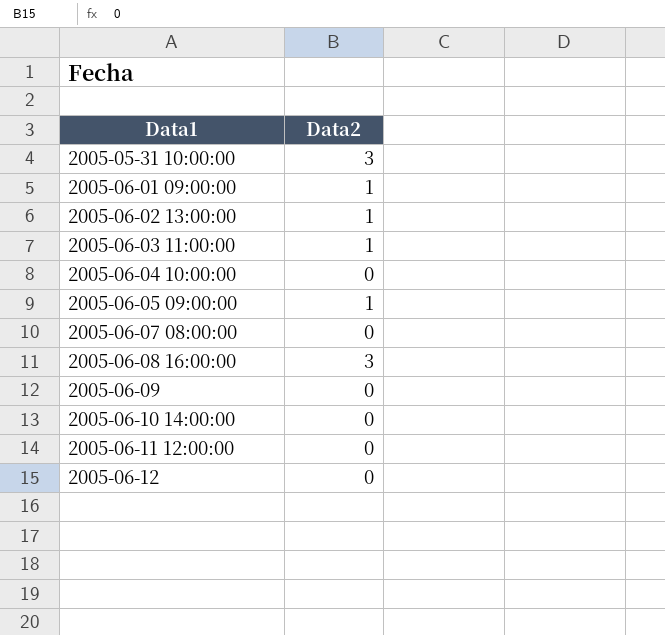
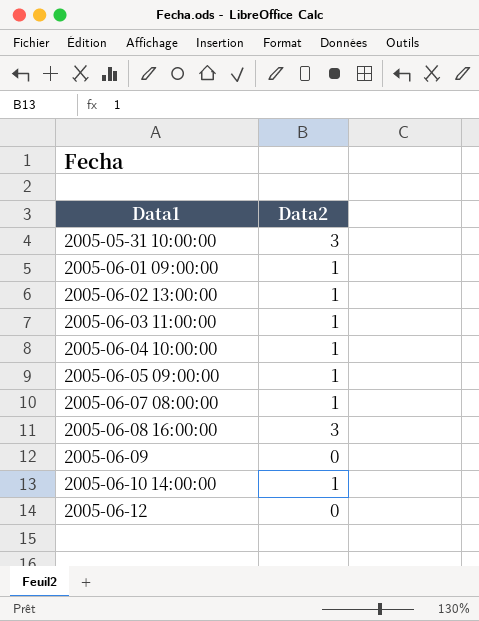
row 2005-06-11 12:00:00: 0 -> none
2005-06-04 10:00:00 | Data2: 0 -> 1
2005-06-07 08:00:00 | Data2: 0 -> 1
2005-06-10 14:00:00 | Data2: 0 -> 1

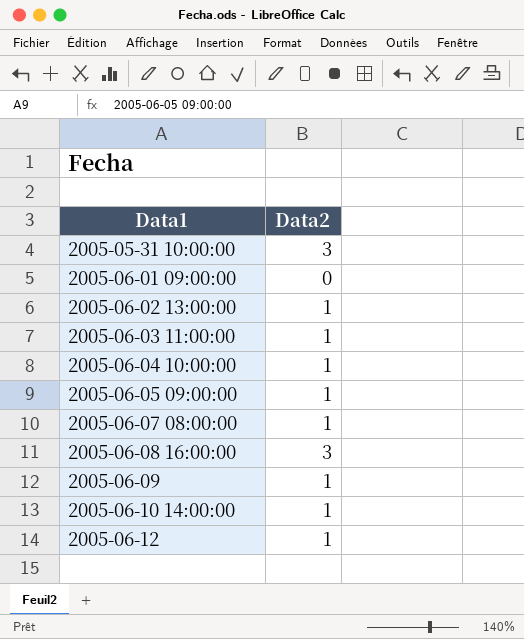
2005-06-01 09:00:00 | Data2: 1 -> 0
2005-06-09 | Data2: 0 -> 1
2005-06-12 | Data2: 0 -> 1

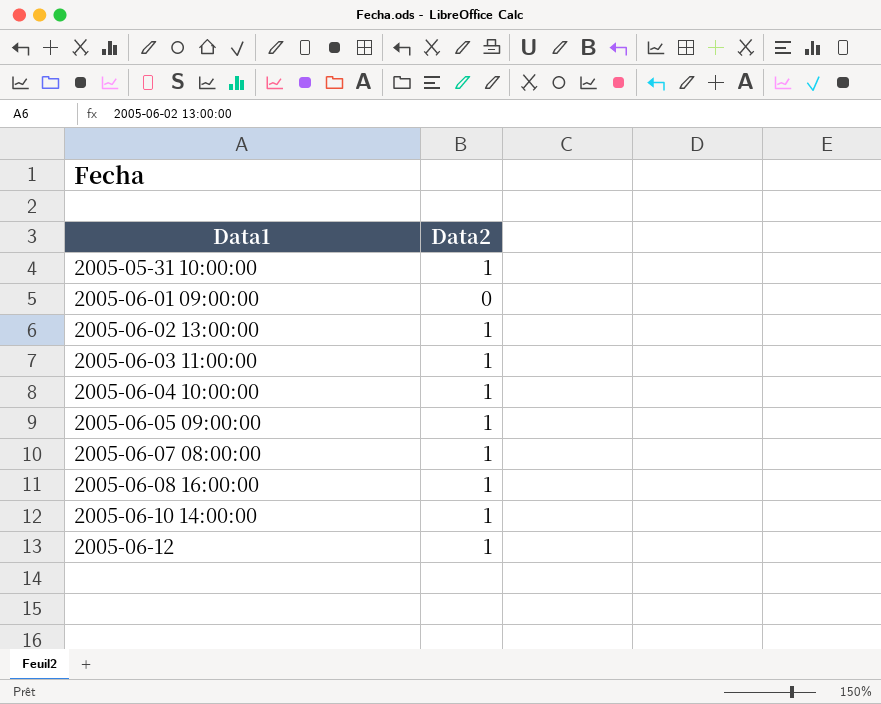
row 2005-06-09: 1 -> none
2005-05-31 10:00:00 | Data2: 3 -> 1
2005-06-08 16:00:00 | Data2: 3 -> 1

